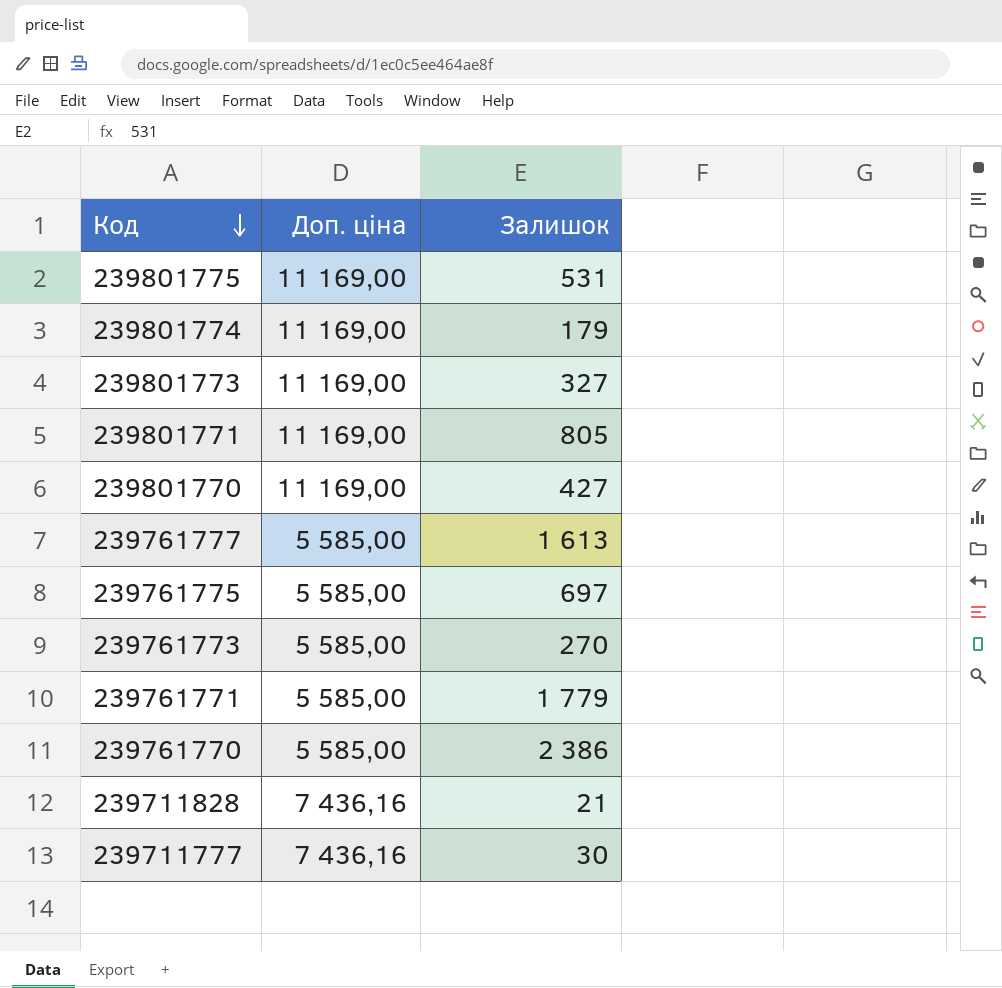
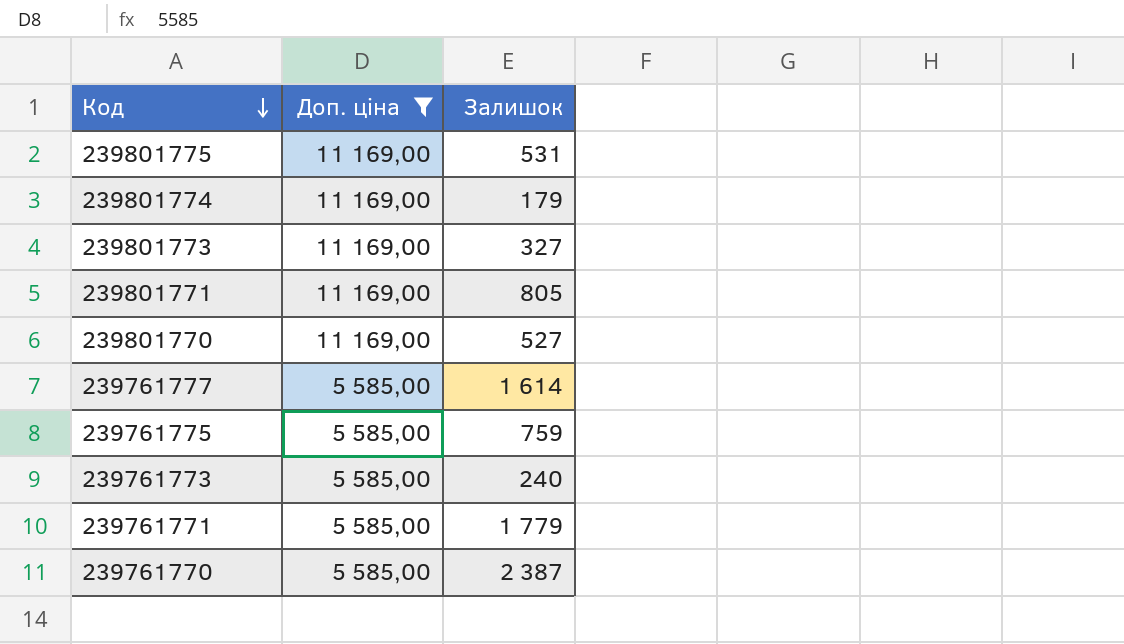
filter: none -> Доп. ціна != 7 436,16
239801770 | Залишок: 427 -> 527
239761777 | Залишок: 1 613 -> 1 614
239761775 | Залишок: 697 -> 759
239761773 | Залишок: 270 -> 240
239761770 | Залишок: 2 386 -> 2 387

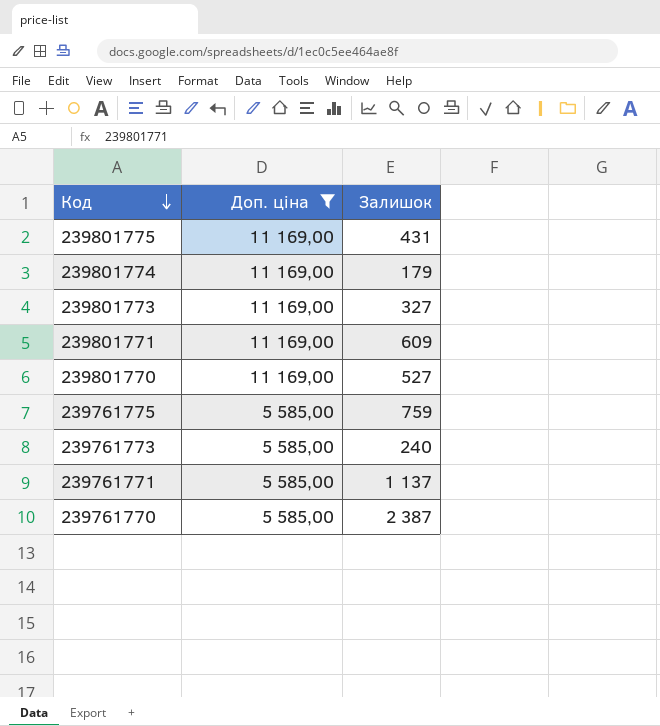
row 239761777: 5 585,00 | 1 614 -> none
239801775 | Залишок: 531 -> 431
239801771 | Залишок: 805 -> 609
239761771 | Залишок: 1 779 -> 1 137

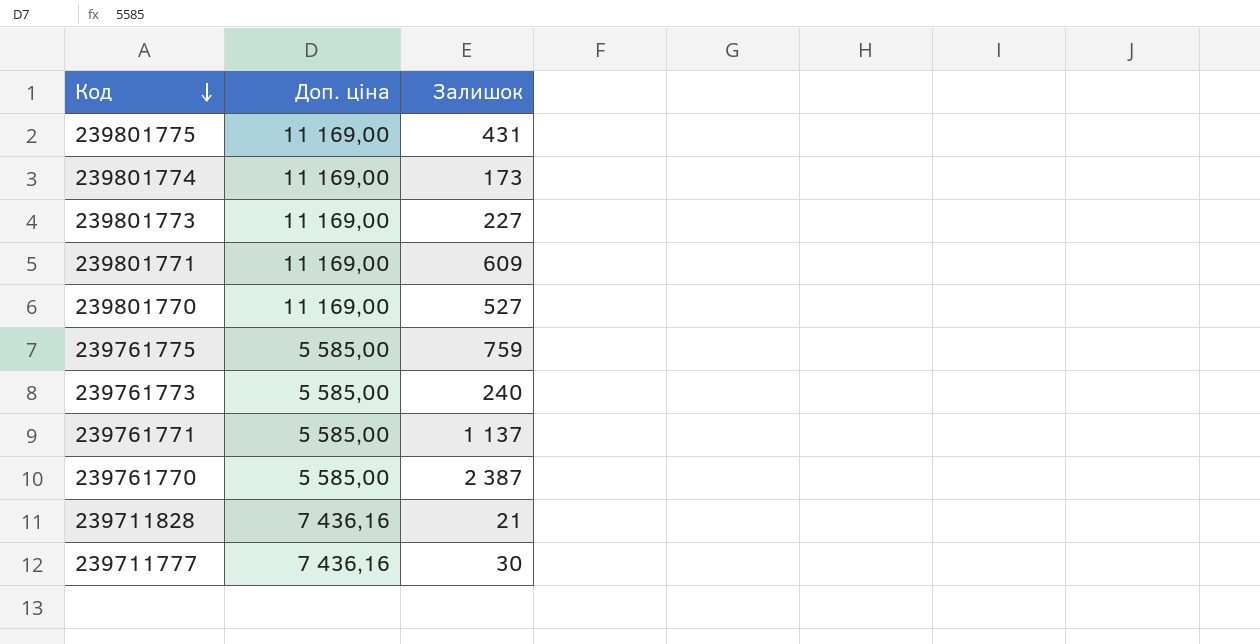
filter: Доп. ціна != 7 436,16 -> none
239801774 | Залишок: 179 -> 173
239801773 | Залишок: 327 -> 227

